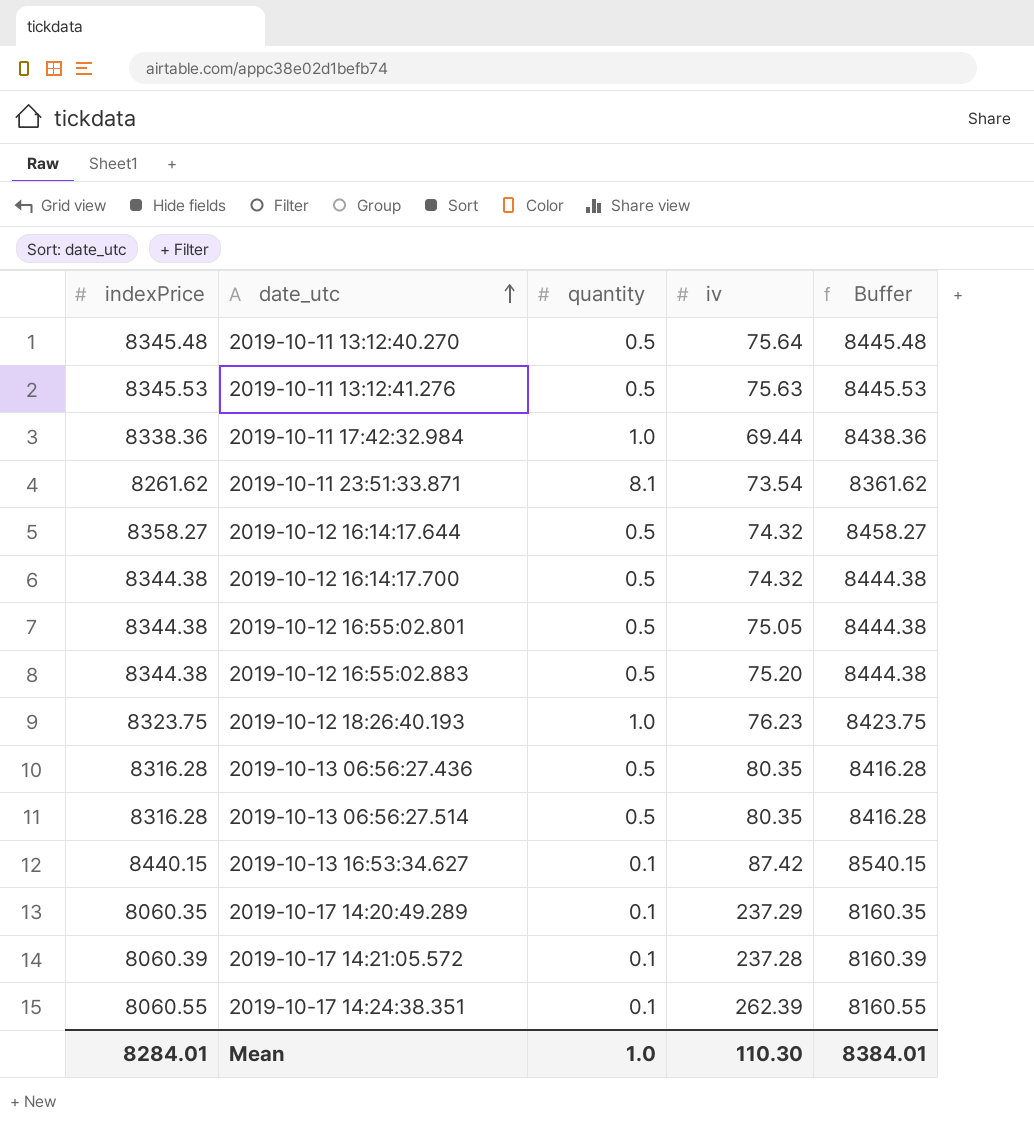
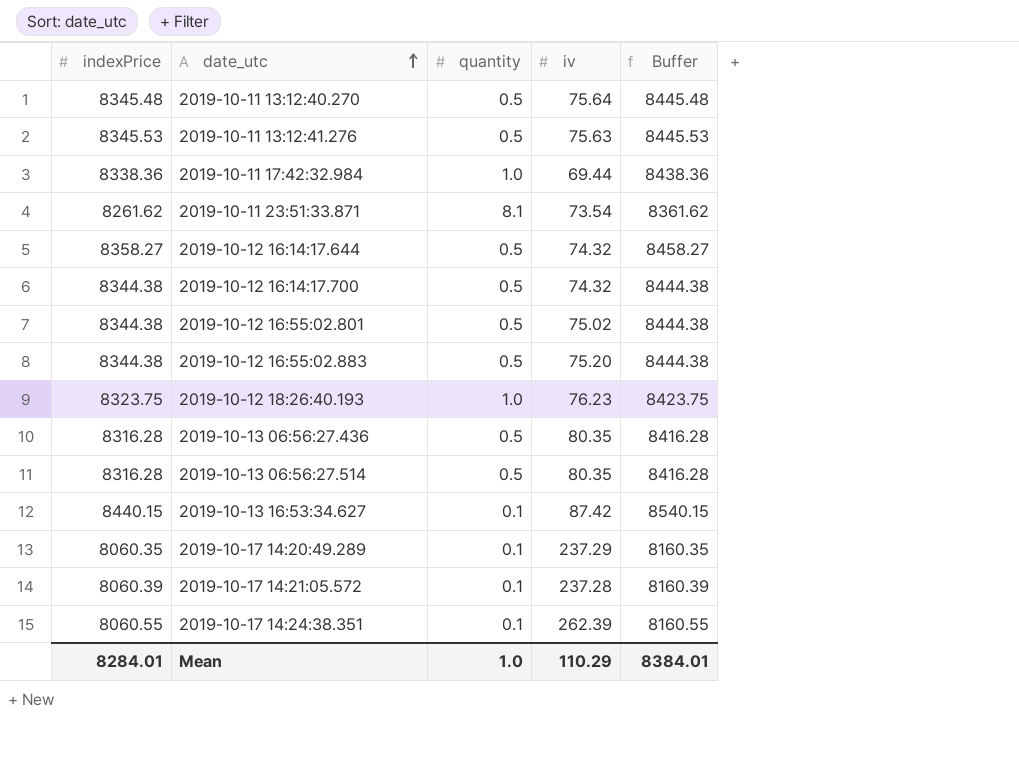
2019-10-12 16:55:02.801 | iv: 75.05 -> 75.02
Mean | iv: 110.30 -> 110.29

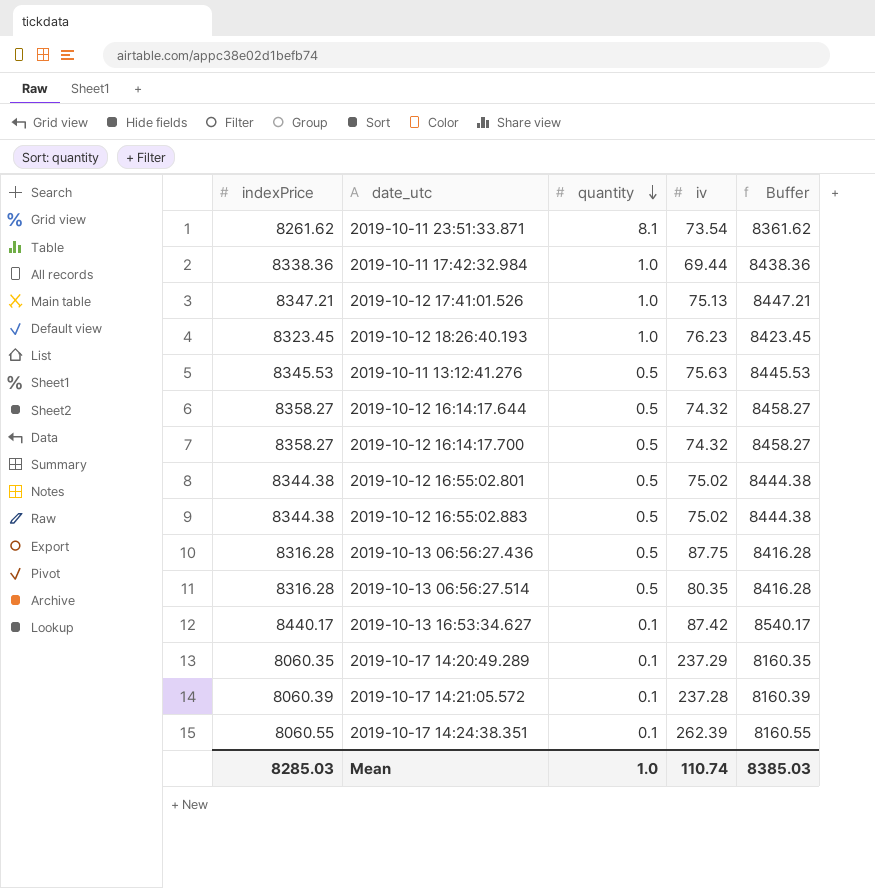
row order: date_utc ascending -> quantity descending
row 2019-10-11 13:12:40.270: 8345.48 | 0.5 | 75.64 | 8445.48 -> none
row 2019-10-12 17:41:01.526: none -> 8347.21 | 1.0 | 75.13 | 8447.21
2019-10-12 18:26:40.193 | indexPrice: 8323.75 -> 8323.45
2019-10-12 18:26:40.193 | Buffer: 8423.75 -> 8423.45
2019-10-12 16:14:17.700 | indexPrice: 8344.38 -> 8358.27
2019-10-12 16:14:17.700 | Buffer: 8444.38 -> 8458.27
2019-10-12 16:55:02.883 | iv: 75.20 -> 75.02
2019-10-13 06:56:27.436 | iv: 80.35 -> 87.75
2019-10-13 16:53:34.627 | indexPrice: 8440.15 -> 8440.17
2019-10-13 16:53:34.627 | Buffer: 8540.15 -> 8540.17
Mean | indexPrice: 8284.01 -> 8285.03
Mean | iv: 110.29 -> 110.74
Mean | Buffer: 8384.01 -> 8385.03

